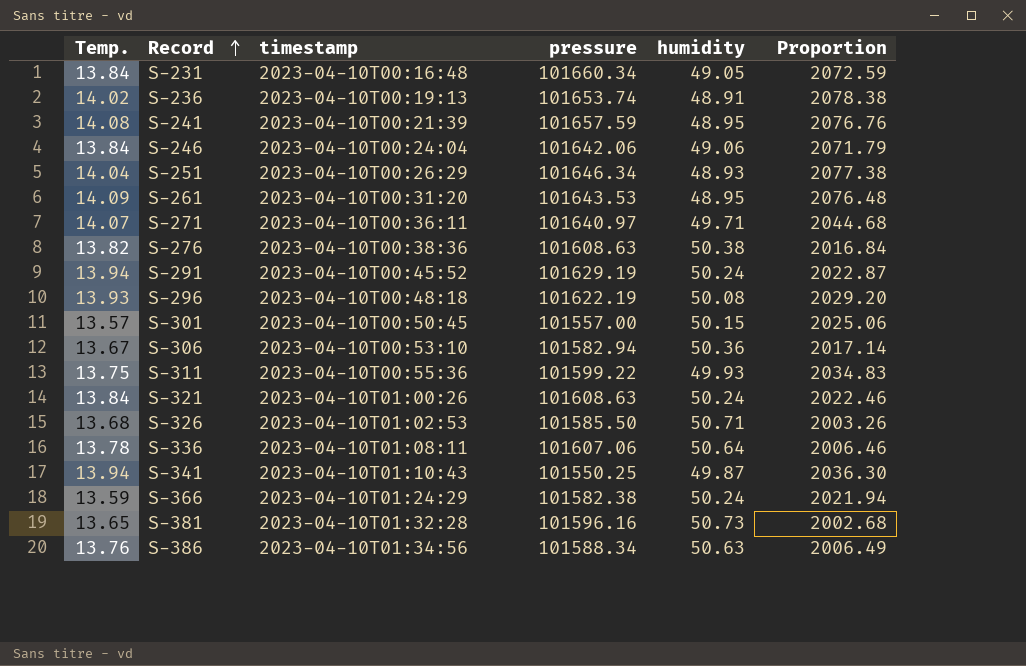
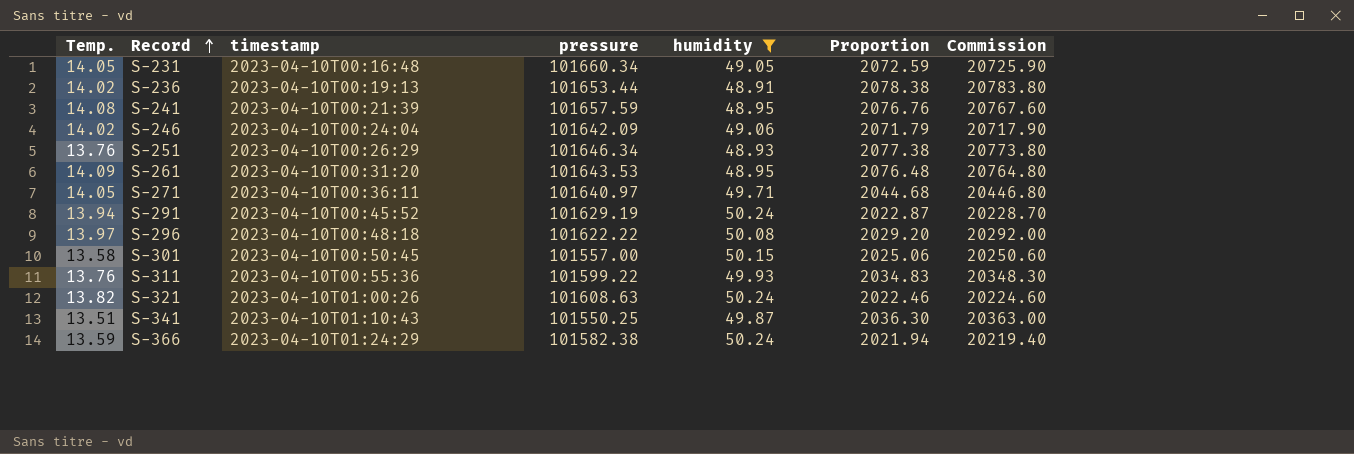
filter: none -> humidity <= 50.24
column Commission | formula: none -> [Proportion] * 10
S-231 | Temp.: 13.84 -> 14.05
S-236 | pressure: 101653.74 -> 101653.44
S-246 | Temp.: 13.84 -> 14.02
S-246 | pressure: 101642.06 -> 101642.09
S-251 | Temp.: 14.04 -> 13.76
S-271 | Temp.: 14.07 -> 14.05
S-296 | Temp.: 13.93 -> 13.97
S-296 | pressure: 101622.19 -> 101622.22
S-301 | Temp.: 13.57 -> 13.58
S-311 | Temp.: 13.75 -> 13.76
S-321 | Temp.: 13.84 -> 13.82
S-341 | Temp.: 13.94 -> 13.51

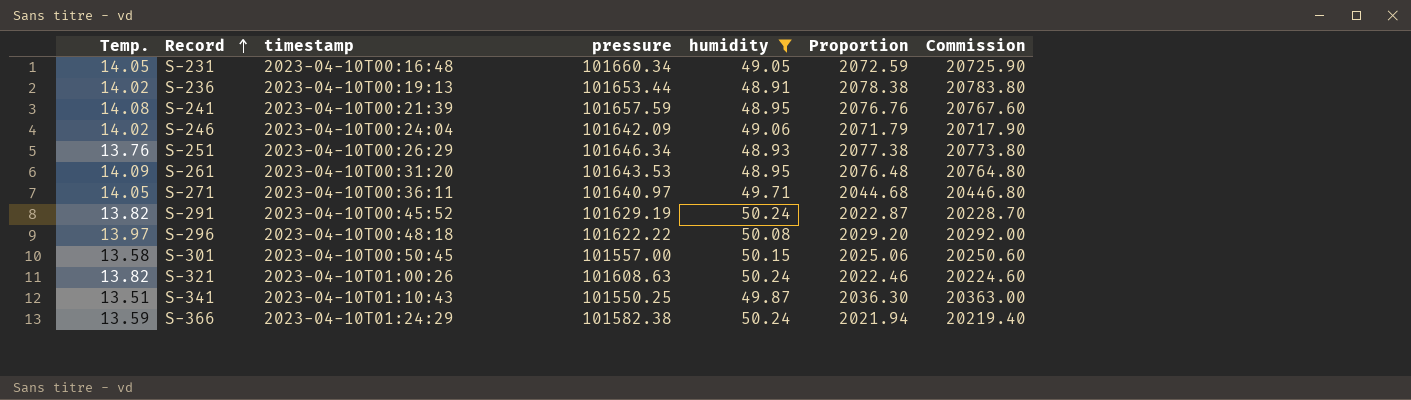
row S-311: 13.76 | 2023-04-10T00:55:36 | 101599.22 | 49.93 | 2034.83 | 20348.30 -> none
S-291 | Temp.: 13.94 -> 13.82

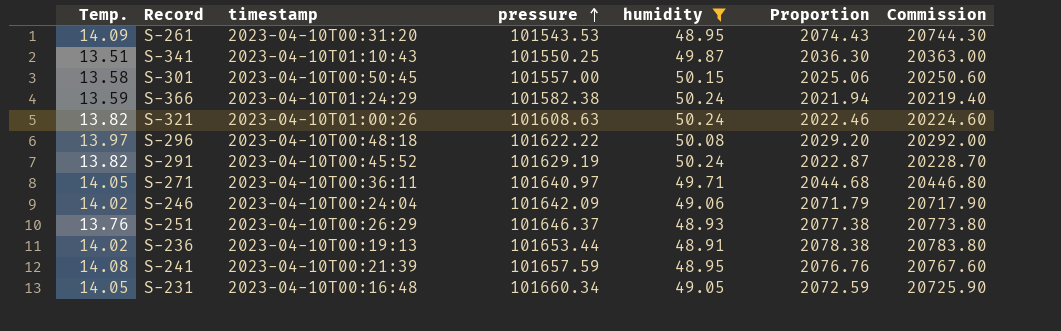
row order: Record ascending -> pressure ascending
S-261 | pressure: 101643.53 -> 101543.53
S-261 | Proportion: 2076.48 -> 2074.43
S-261 | Commission: 20764.80 -> 20744.30
S-251 | pressure: 101646.34 -> 101646.37

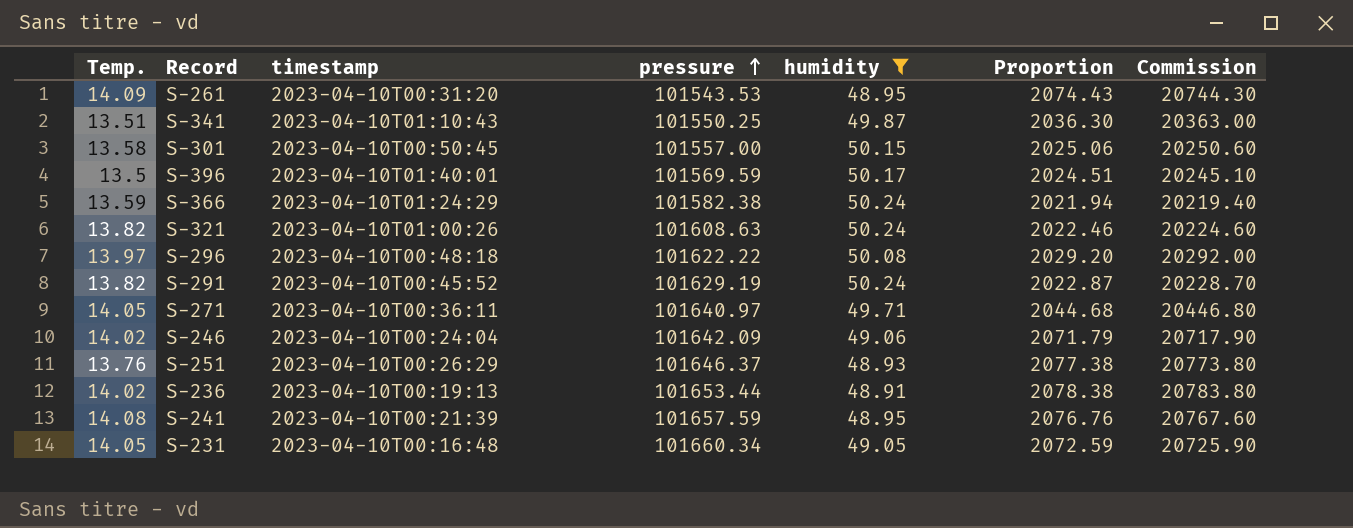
row S-396: none -> 13.5 | 2023-04-10T01:40:01 | 101569.59 | 50.17 | 2024.51 | 20245.10

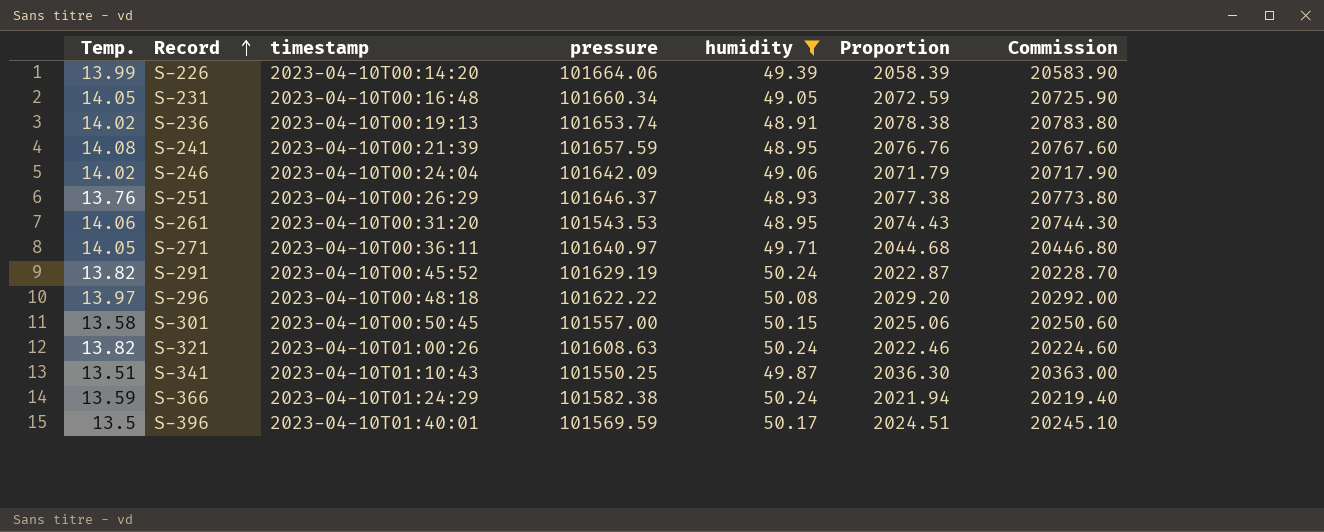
row order: pressure ascending -> Record ascending
row S-226: none -> 13.99 | 2023-04-10T00:14:20 | 101664.06 | 49.39 | 2058.39 | 20583.90
S-236 | pressure: 101653.44 -> 101653.74
S-261 | Temp.: 14.09 -> 14.06

